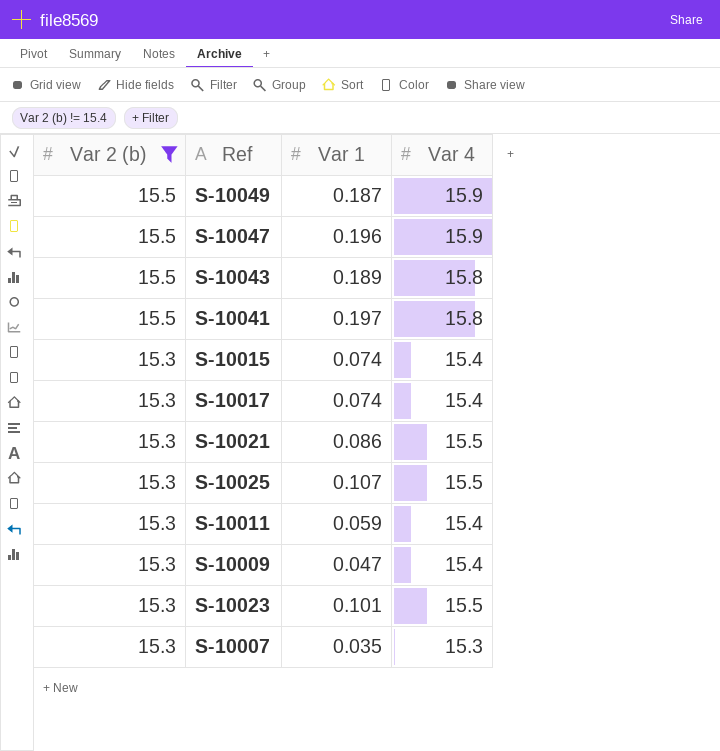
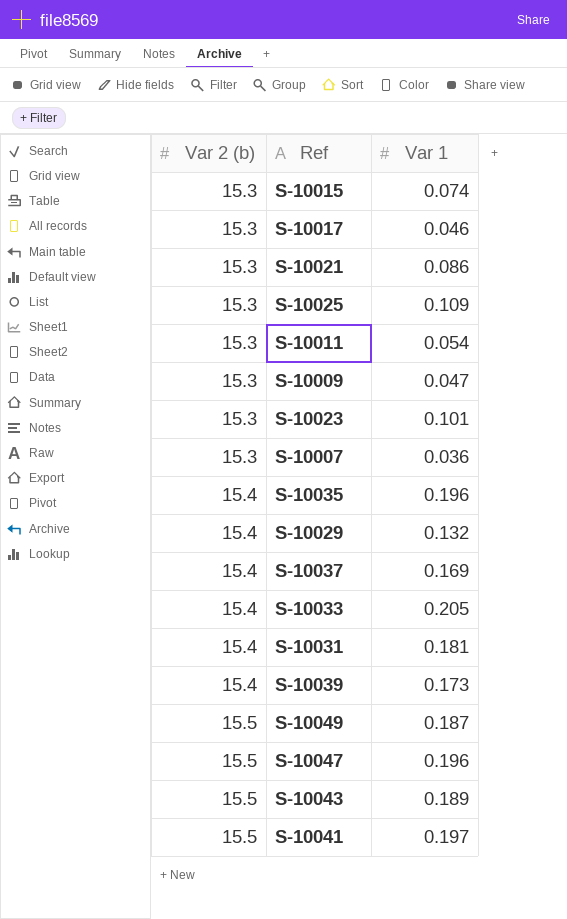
filter: Var 2 (b) != 15.4 -> none
row order: Var 2 (b) descending -> Var 2 (b) ascending
column Var 4 | position: 4 -> none
S-10017 | Var 1: 0.074 -> 0.046
S-10025 | Var 1: 0.107 -> 0.109
S-10011 | Var 1: 0.059 -> 0.054
S-10007 | Var 1: 0.035 -> 0.036

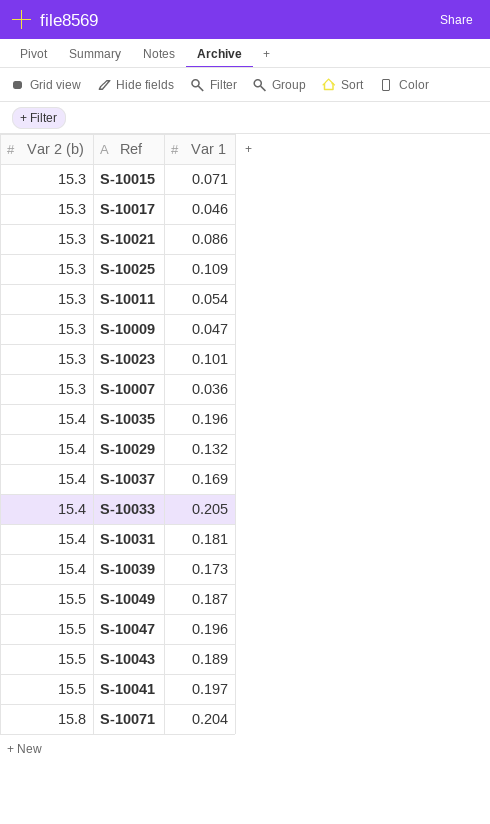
S-10015 | Var 1: 0.074 -> 0.071
row S-10071: none -> 15.8 | 0.204

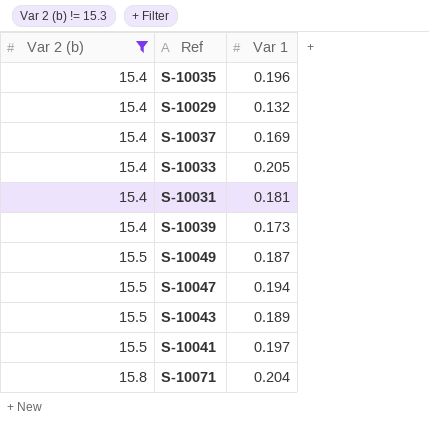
filter: none -> Var 2 (b) != 15.3
S-10047 | Var 1: 0.196 -> 0.194

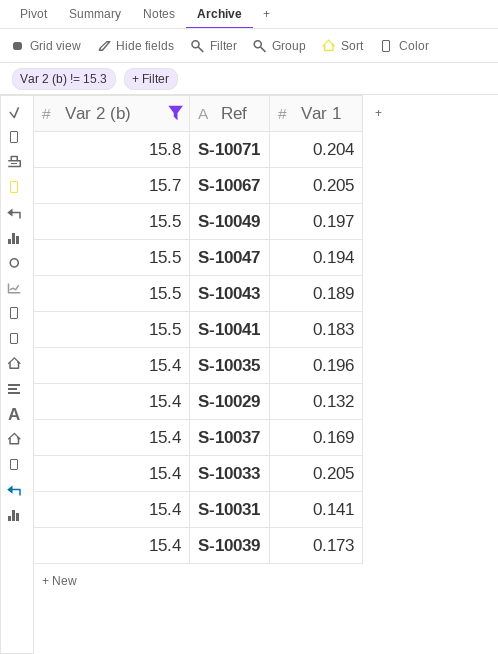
row order: Var 2 (b) ascending -> Var 2 (b) descending
row S-10067: none -> 15.7 | 0.205
S-10049 | Var 1: 0.187 -> 0.197
S-10041 | Var 1: 0.197 -> 0.183
S-10031 | Var 1: 0.181 -> 0.141

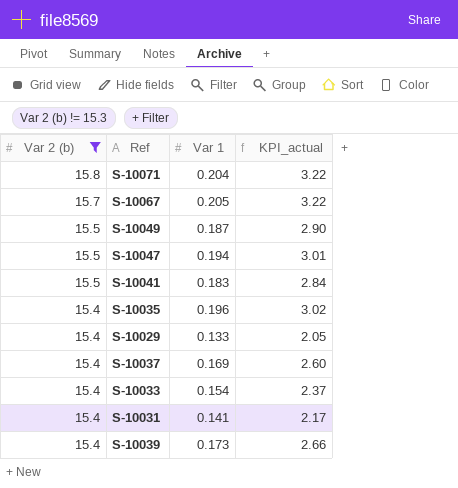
column KPI_actual | formula: none -> [Var 2 (b)] * [Var 1]
row S-10043: 15.5 | 0.189 -> none
S-10049 | Var 1: 0.197 -> 0.187
S-10029 | Var 1: 0.132 -> 0.133
S-10033 | Var 1: 0.205 -> 0.154

